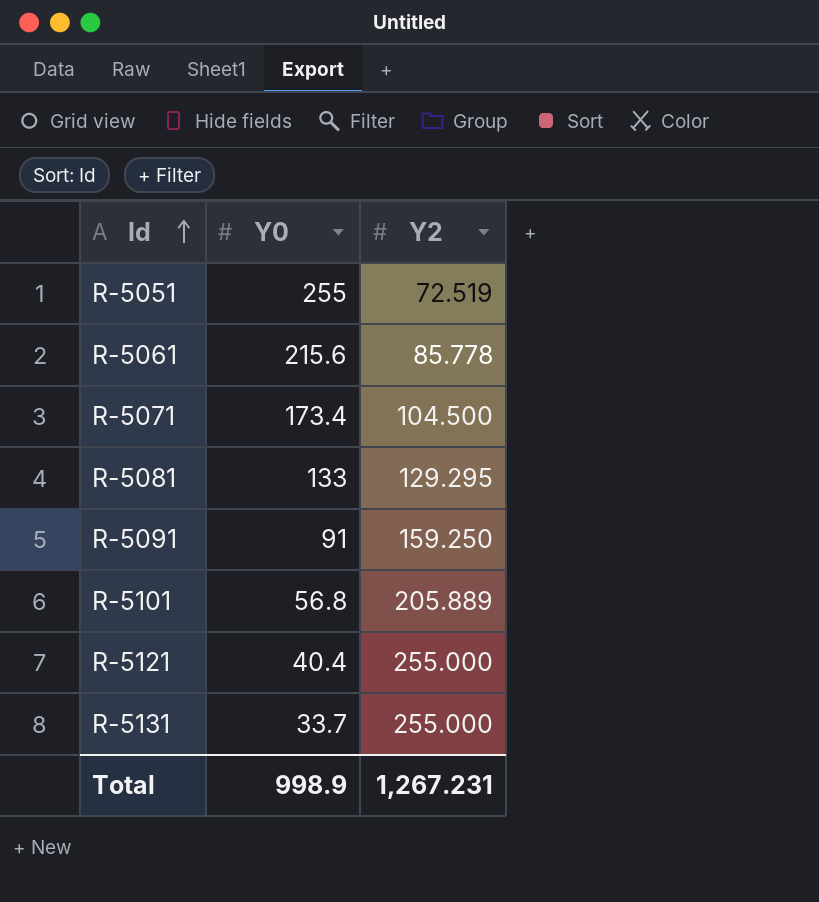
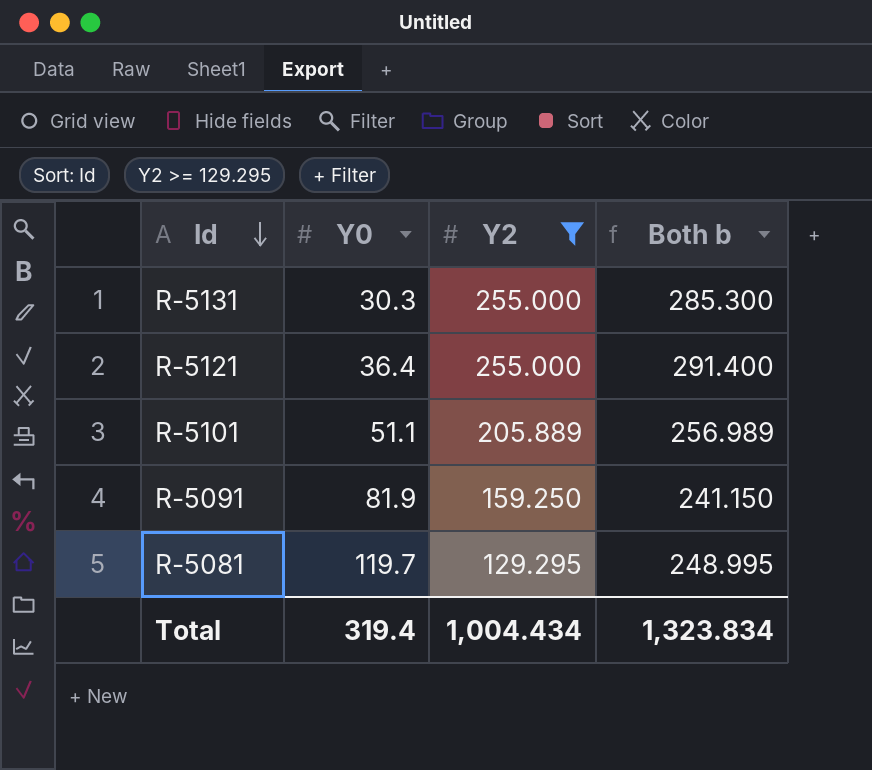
filter: none -> Y2 >= 129.295
row order: Id ascending -> Id descending
column Both b | formula: none -> [Y0] + [Y2]
R-5131 | Y0: 33.7 -> 30.3
R-5121 | Y0: 40.4 -> 36.4
R-5101 | Y0: 56.8 -> 51.1
R-5091 | Y0: 91 -> 81.9
R-5081 | Y0: 133 -> 119.7
Total | Y0: 998.9 -> 319.4
Total | Y2: 1,267.231 -> 1,004.434

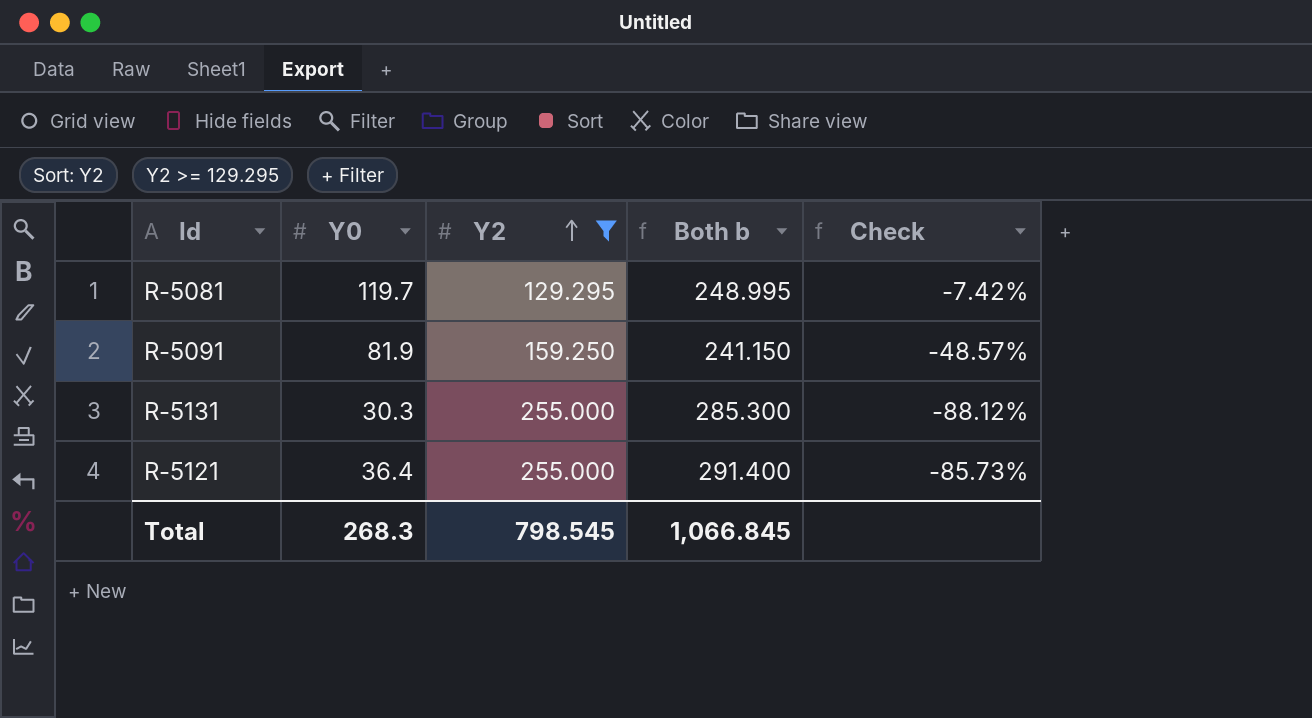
row order: Id descending -> Y2 ascending
column Check | formula: none -> ([Y0] - [Y2]) / [Y2]
row R-5101: 51.1 | 205.889 | 256.989 -> none
Total | Y0: 319.4 -> 268.3
Total | Y2: 1,004.434 -> 798.545
Total | Both b: 1,323.834 -> 1,066.845

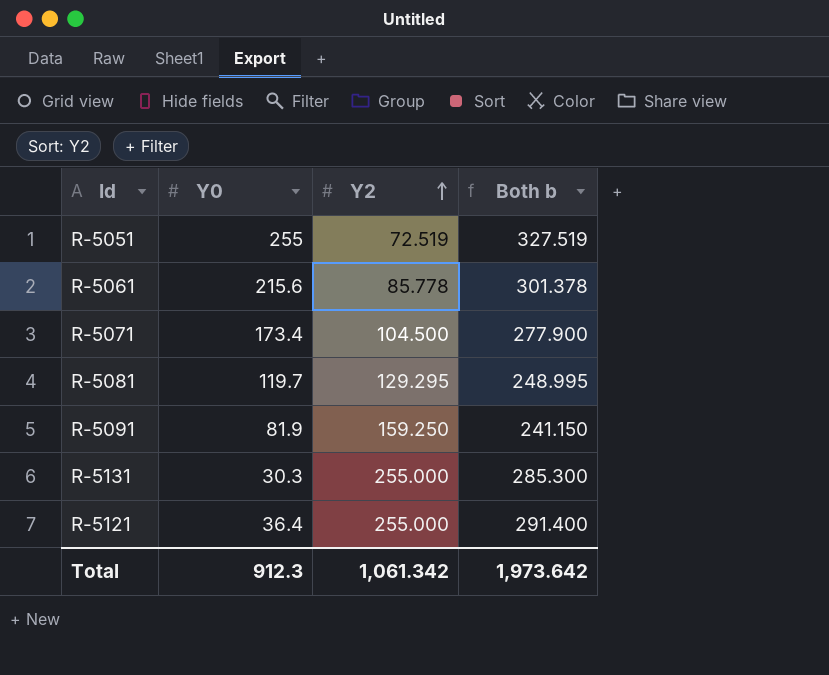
filter: Y2 >= 129.295 -> none
column Check | formula: ([Y0] - [Y2]) / [Y2] -> none
Total | Y0: 268.3 -> 912.3
Total | Y2: 798.545 -> 1,061.342
Total | Both b: 1,066.845 -> 1,973.642

